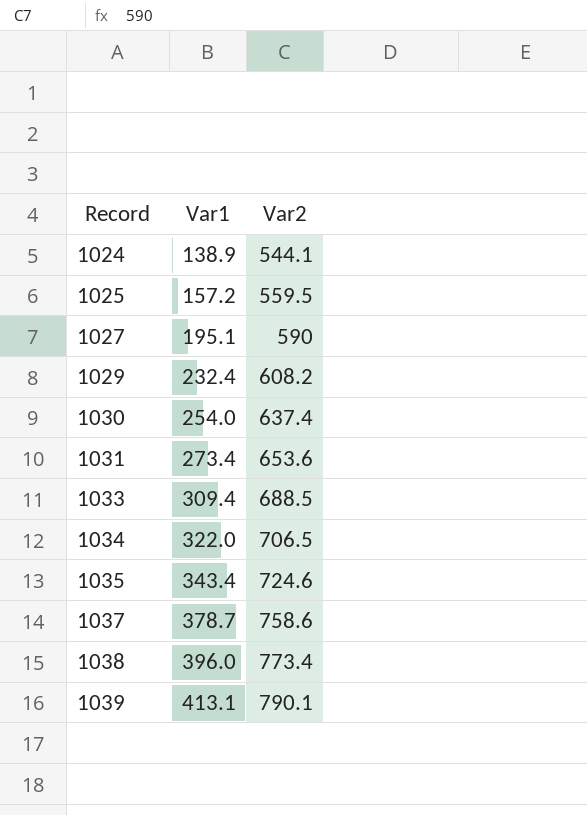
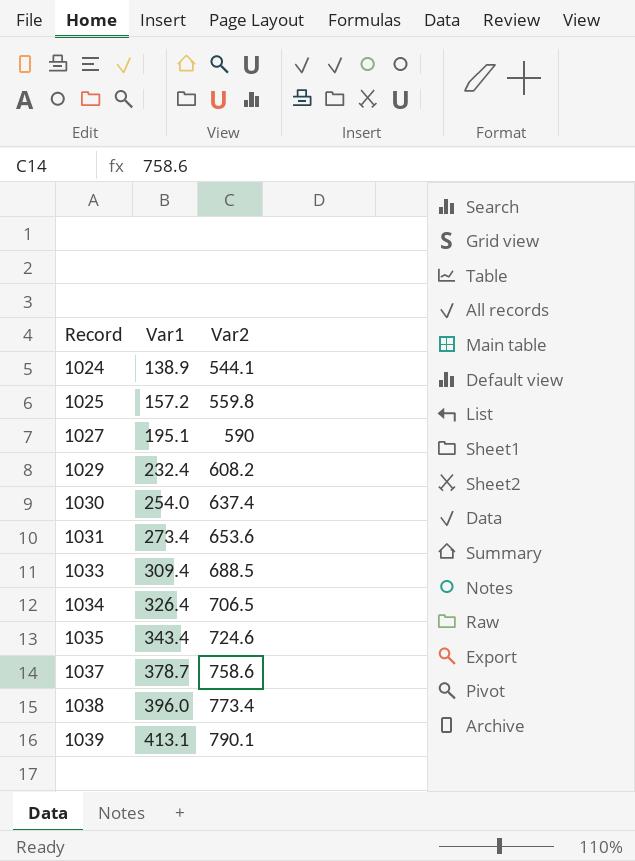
1025 | Var2: 559.5 -> 559.8
1034 | Var1: 322.0 -> 326.4

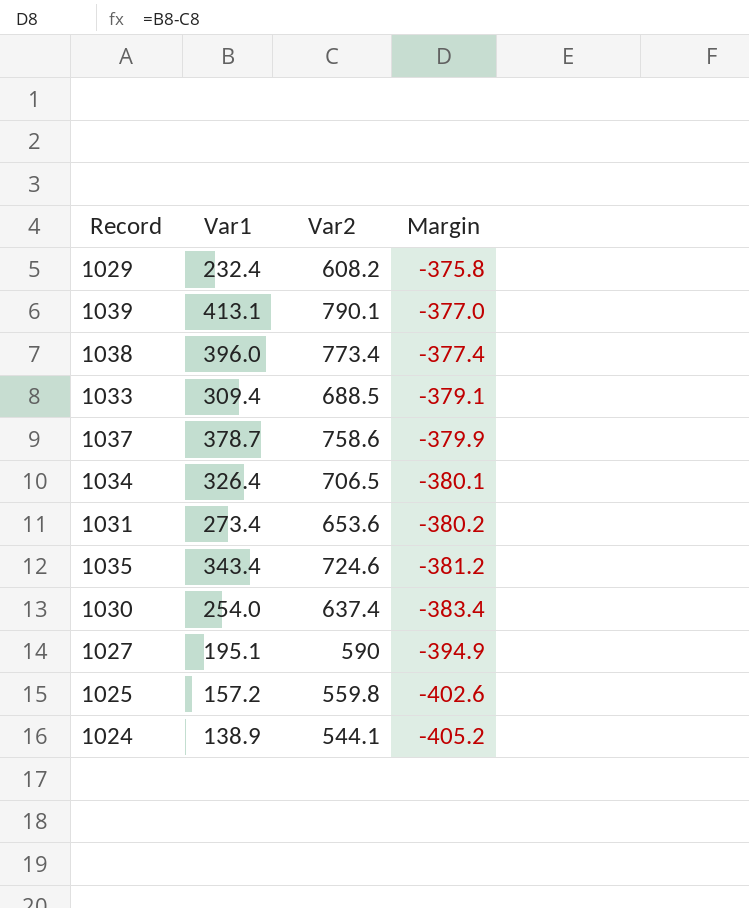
row order: Record ascending -> Margin descending
column Margin | formula: none -> [Var1] - [Var2]

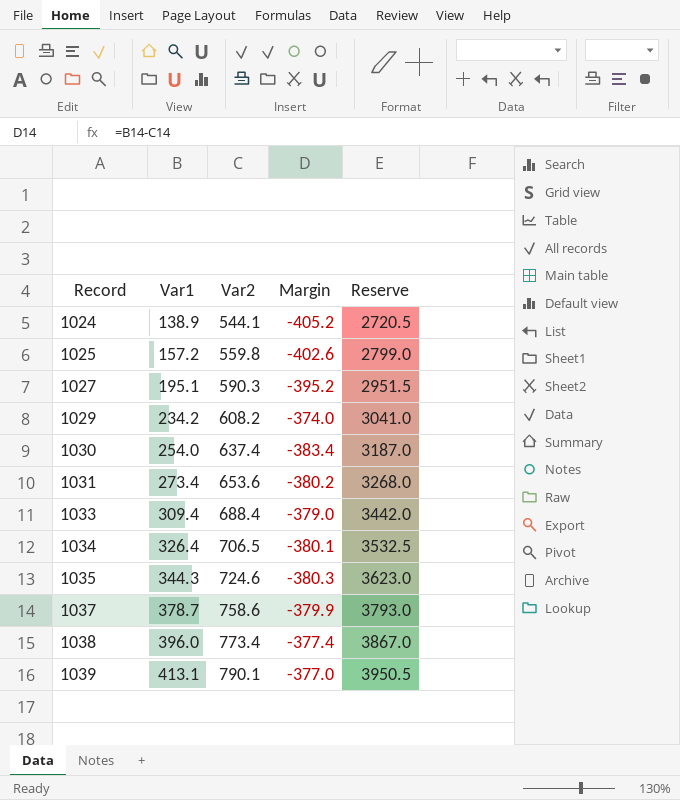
row order: Margin descending -> Record ascending
column Reserve | formula: none -> [Var2] * 5
1027 | Var2: 590 -> 590.3
1027 | Margin: -394.9 -> -395.2
1029 | Var1: 232.4 -> 234.2
1029 | Margin: -375.8 -> -374.0
1033 | Var2: 688.5 -> 688.4
1033 | Margin: -379.1 -> -379.0
1035 | Var1: 343.4 -> 344.3
1035 | Margin: -381.2 -> -380.3

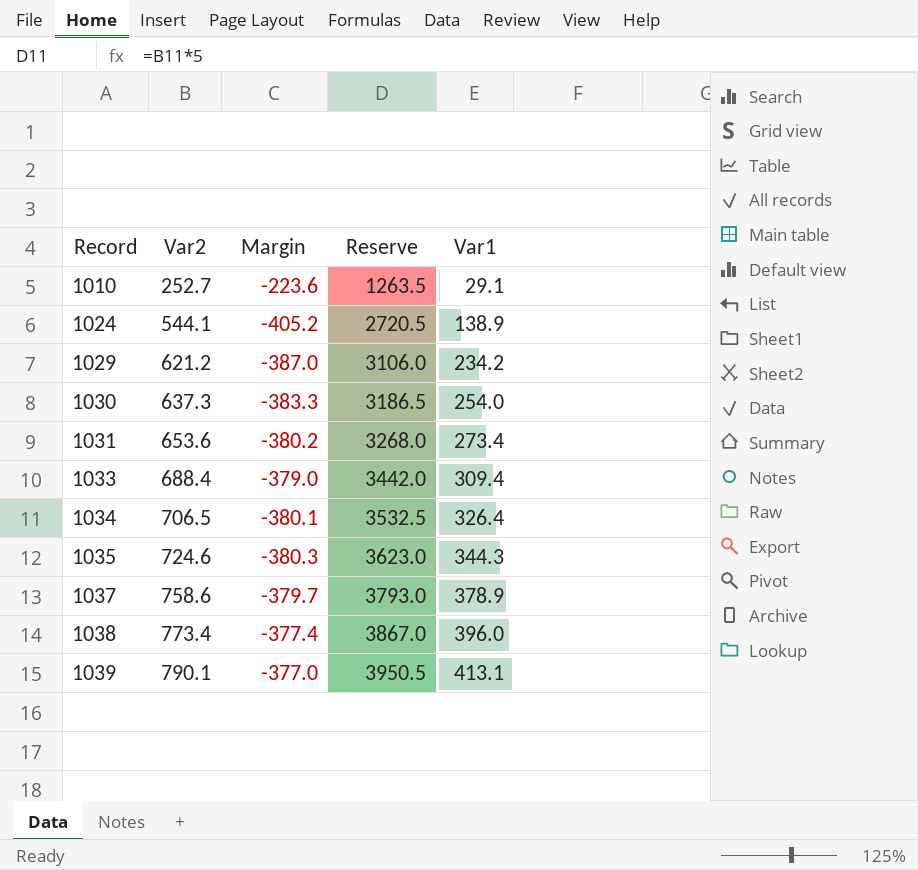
column Var1 | position: 2 -> 5
row 1025: 157.2 | 559.8 | -402.6 | 2799.0 -> none
row 1027: 195.1 | 590.3 | -395.2 | 2951.5 -> none
row 1010: none -> 252.7 | -223.6 | 1263.5 | 29.1
1029 | Var2: 608.2 -> 621.2
1029 | Margin: -374.0 -> -387.0
1029 | Reserve: 3041.0 -> 3106.0
1030 | Var2: 637.4 -> 637.3
1030 | Margin: -383.4 -> -383.3
1030 | Reserve: 3187.0 -> 3186.5
1037 | Margin: -379.9 -> -379.7
1037 | Var1: 378.7 -> 378.9

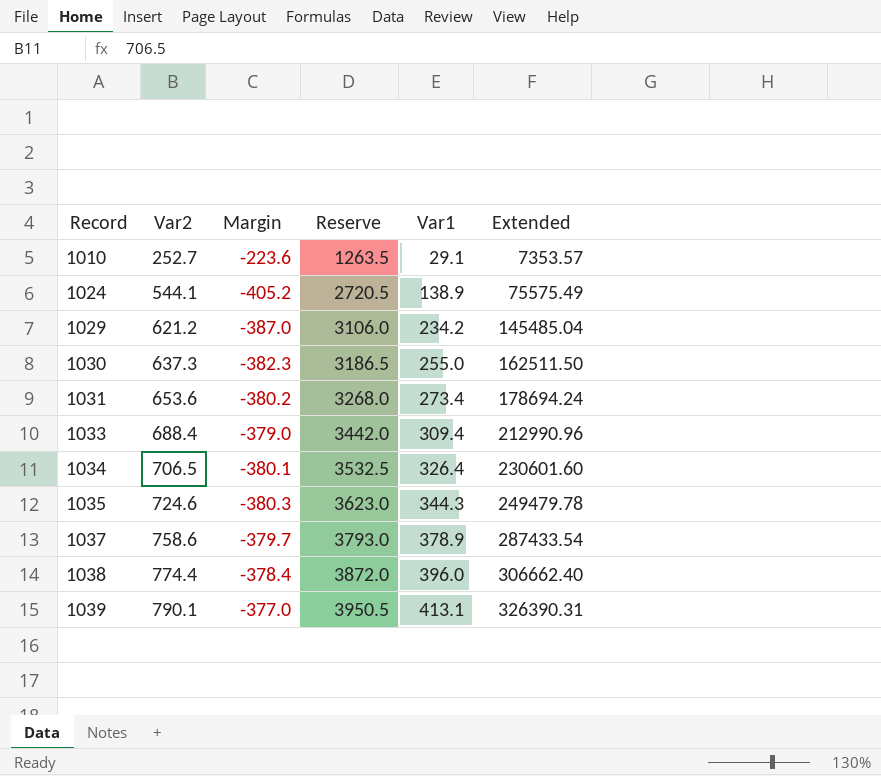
column Extended | formula: none -> [Var2] * [Var1]
1030 | Margin: -383.3 -> -382.3
1030 | Var1: 254.0 -> 255.0
1038 | Var2: 773.4 -> 774.4
1038 | Margin: -377.4 -> -378.4
1038 | Reserve: 3867.0 -> 3872.0

